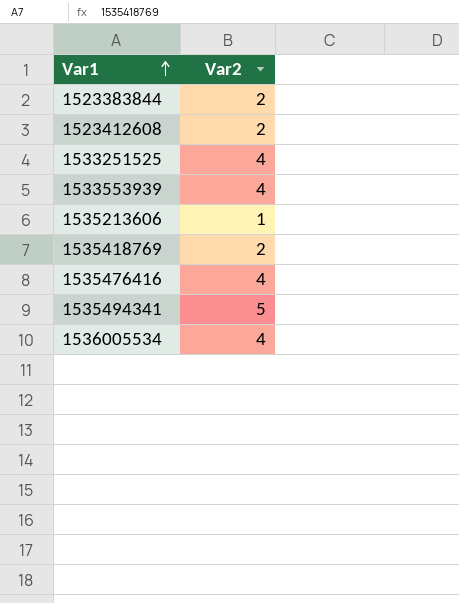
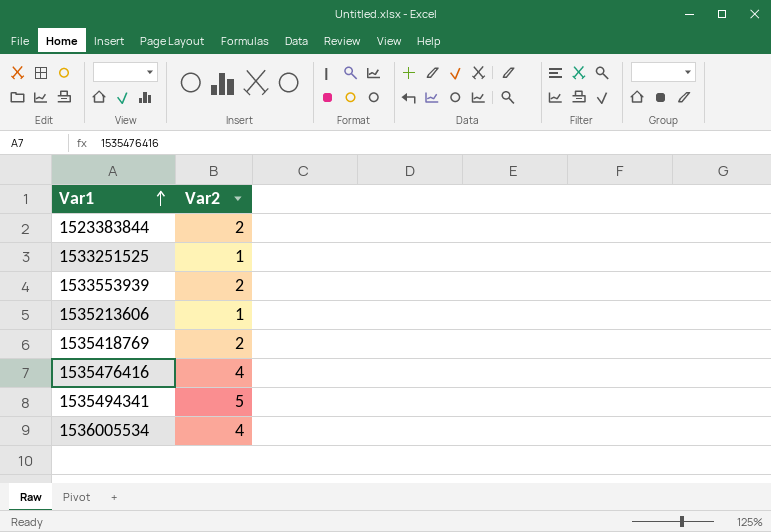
row 1523412608: 2 -> none
1533251525 | Var2: 4 -> 1
1533553939 | Var2: 4 -> 2

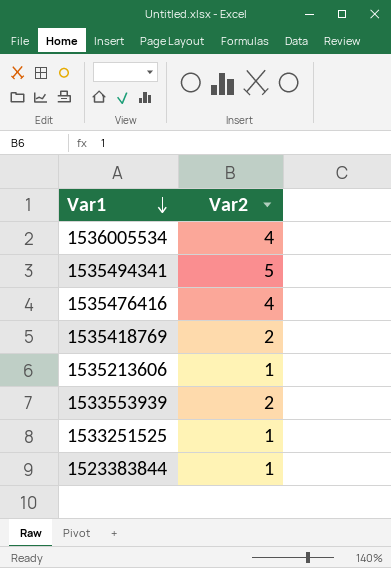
row order: Var1 ascending -> Var1 descending
1523383844 | Var2: 2 -> 1

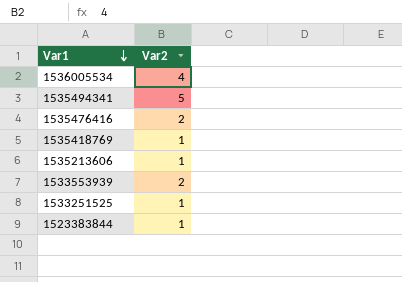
1535476416 | Var2: 4 -> 2
1535418769 | Var2: 2 -> 1

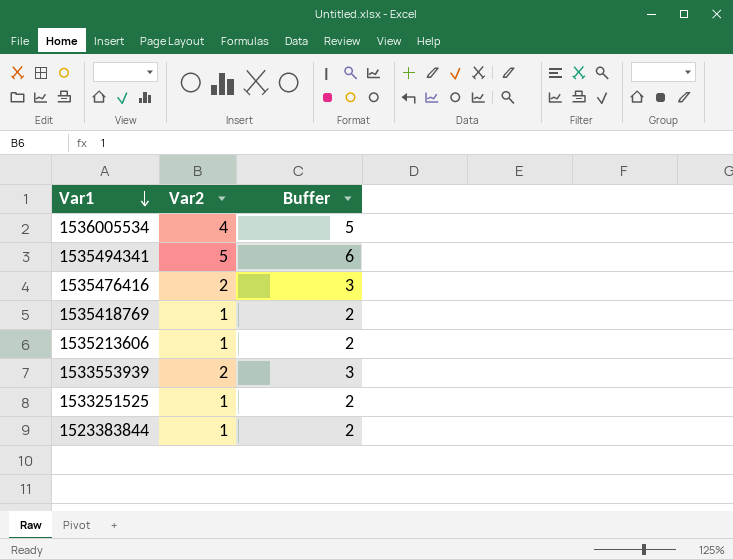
column Buffer | formula: none -> [Var2] + 1

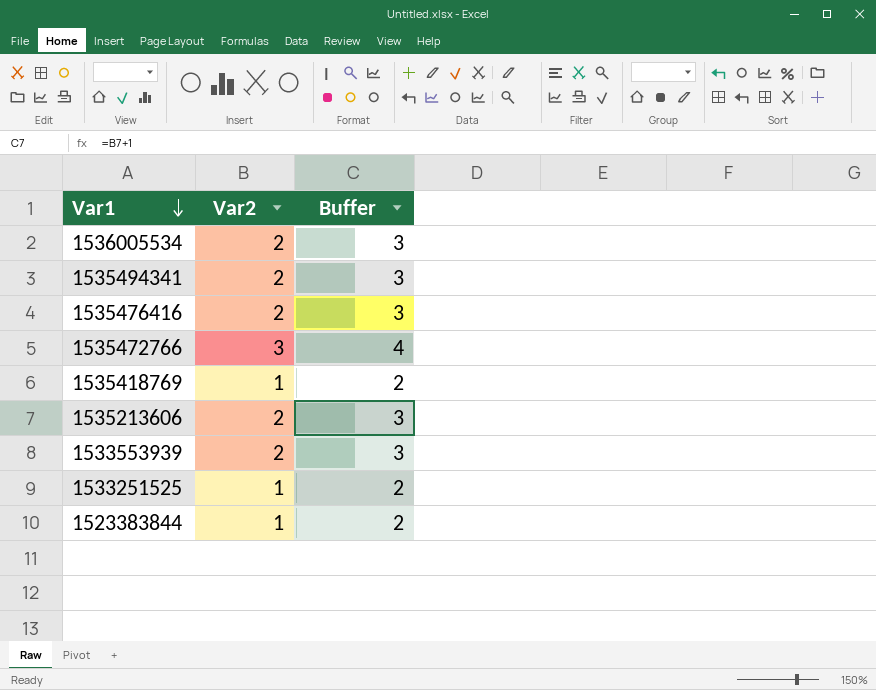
1536005534 | Var2: 4 -> 2
1536005534 | Buffer: 5 -> 3
1535494341 | Var2: 5 -> 2
1535494341 | Buffer: 6 -> 3
row 1535472766: none -> 3 | 4
1535213606 | Var2: 1 -> 2
1535213606 | Buffer: 2 -> 3

